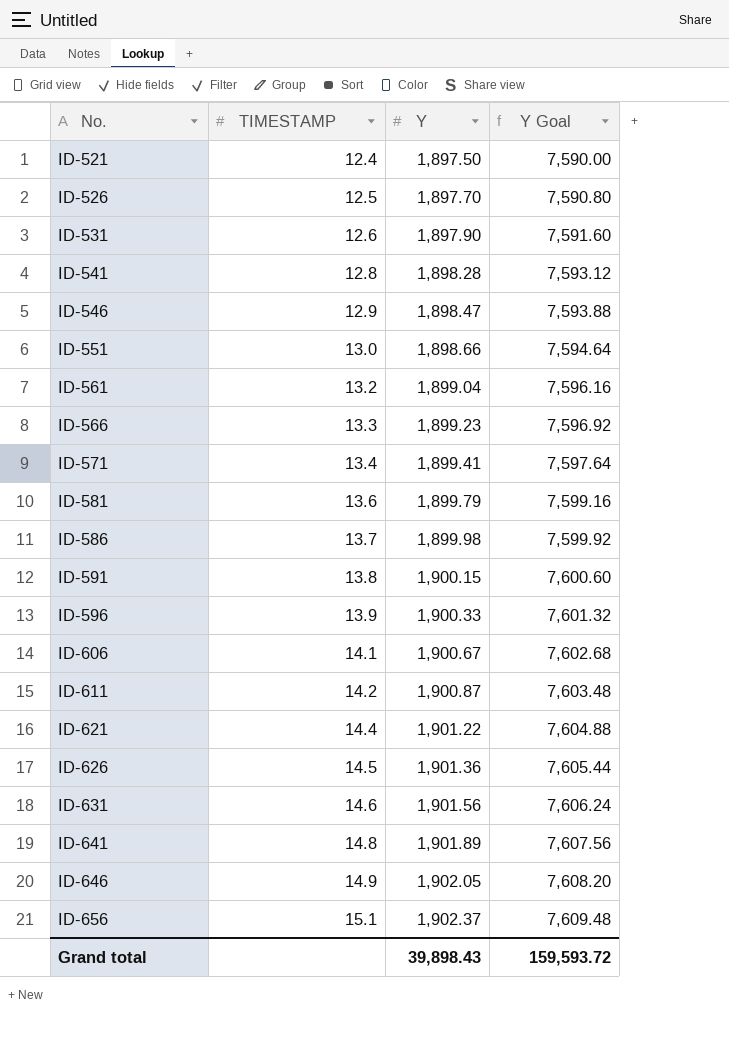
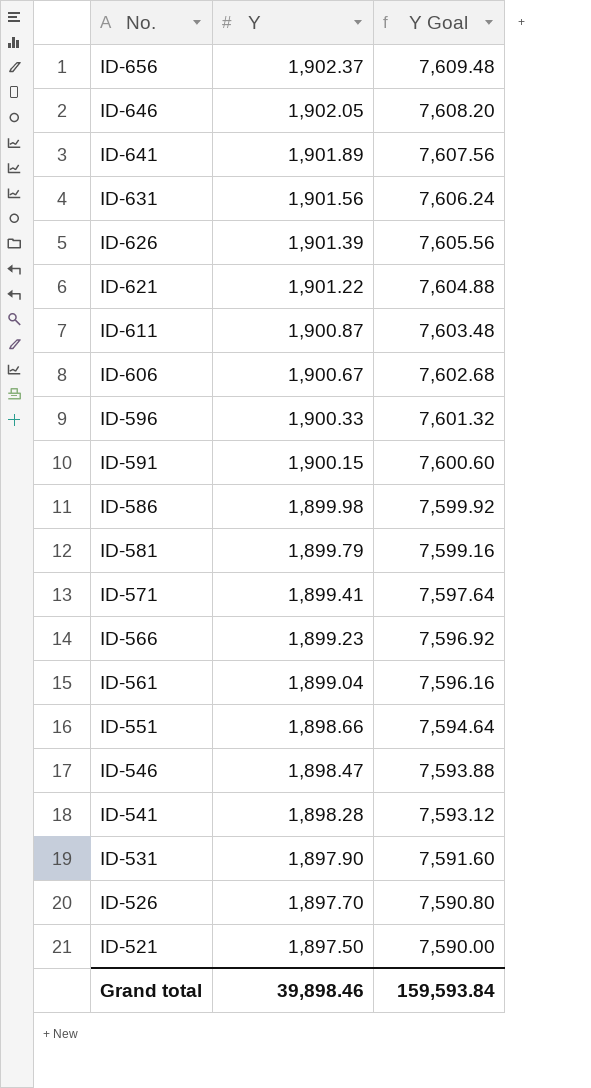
row order: No. ascending -> No. descending
column TIMESTAMP | position: 2 -> none
ID-626 | Y: 1,901.36 -> 1,901.39
ID-626 | Y Goal: 7,605.44 -> 7,605.56
Grand total | Y: 39,898.43 -> 39,898.46
Grand total | Y Goal: 159,593.72 -> 159,593.84

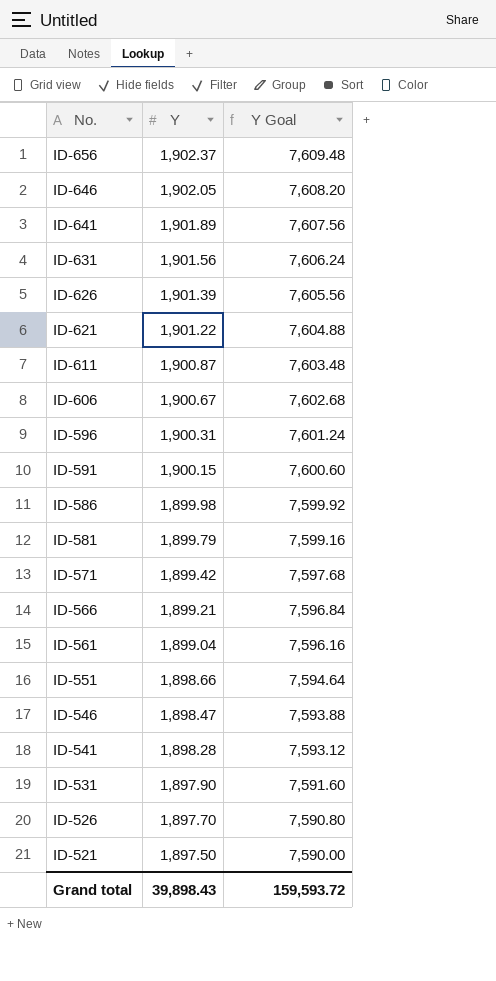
ID-596 | Y: 1,900.33 -> 1,900.31
ID-596 | Y Goal: 7,601.32 -> 7,601.24
ID-571 | Y: 1,899.41 -> 1,899.42
ID-571 | Y Goal: 7,597.64 -> 7,597.68
ID-566 | Y: 1,899.23 -> 1,899.21
ID-566 | Y Goal: 7,596.92 -> 7,596.84
Grand total | Y: 39,898.46 -> 39,898.43
Grand total | Y Goal: 159,593.84 -> 159,593.72

